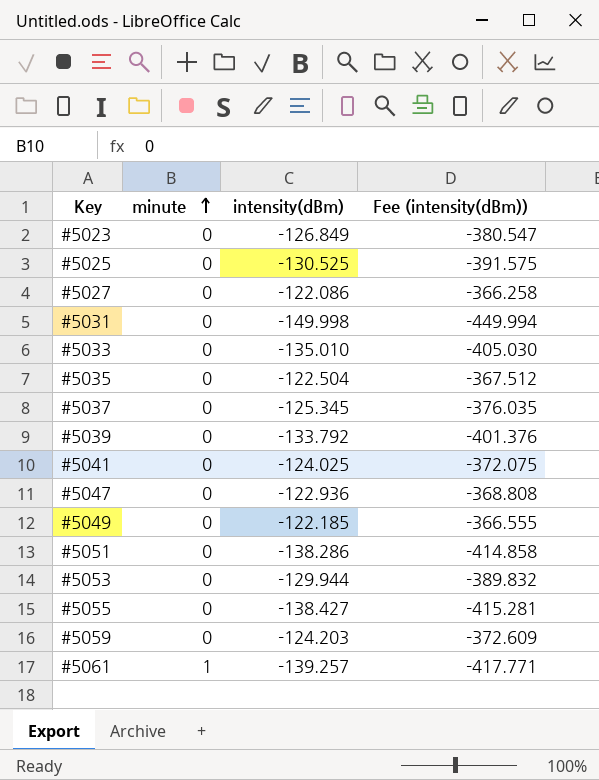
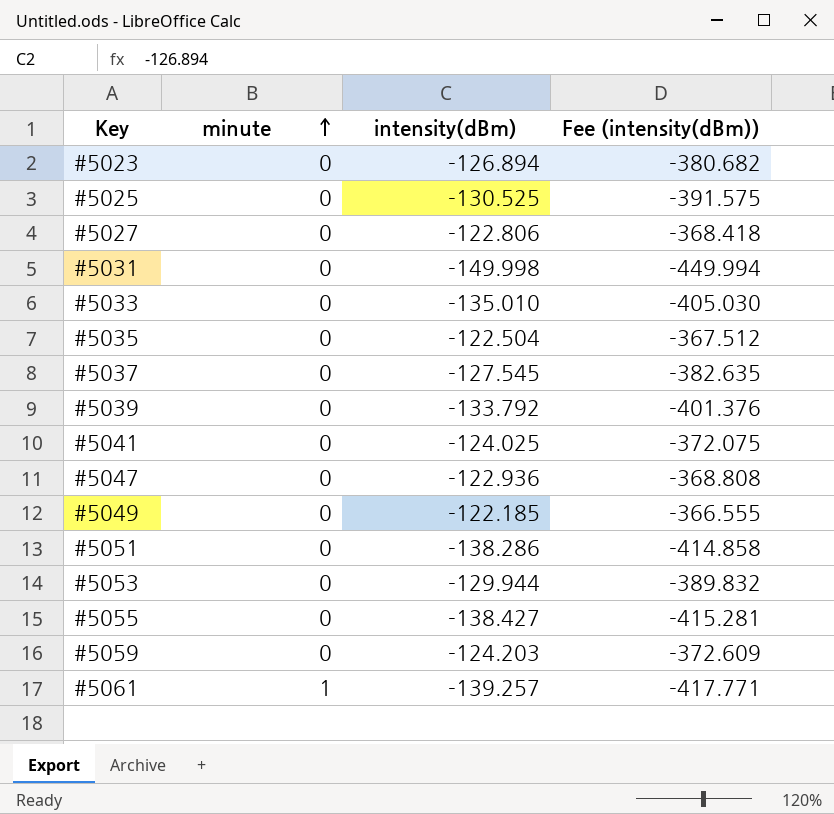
#5023 | intensity(dBm): -126.849 -> -126.894
#5023 | Fee (intensity(dBm)): -380.547 -> -380.682
#5027 | intensity(dBm): -122.086 -> -122.806
#5027 | Fee (intensity(dBm)): -366.258 -> -368.418
#5037 | intensity(dBm): -125.345 -> -127.545
#5037 | Fee (intensity(dBm)): -376.035 -> -382.635

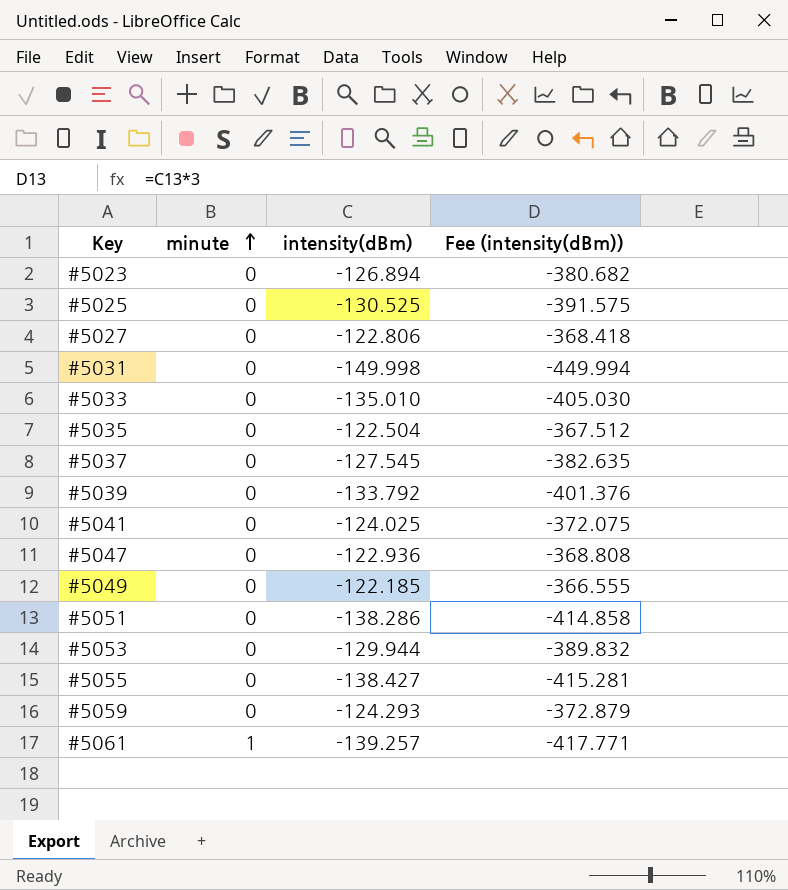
#5059 | intensity(dBm): -124.203 -> -124.293
#5059 | Fee (intensity(dBm)): -372.609 -> -372.879

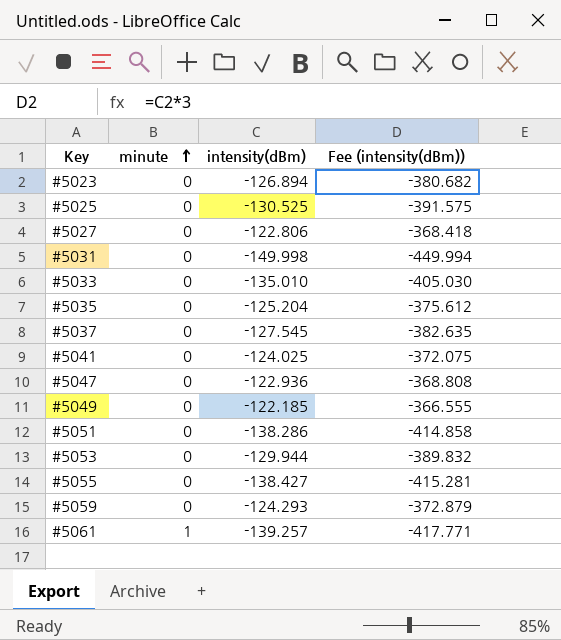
row #5039: 0 | -133.792 | -401.376 -> none
#5035 | intensity(dBm): -122.504 -> -125.204
#5035 | Fee (intensity(dBm)): -367.512 -> -375.612

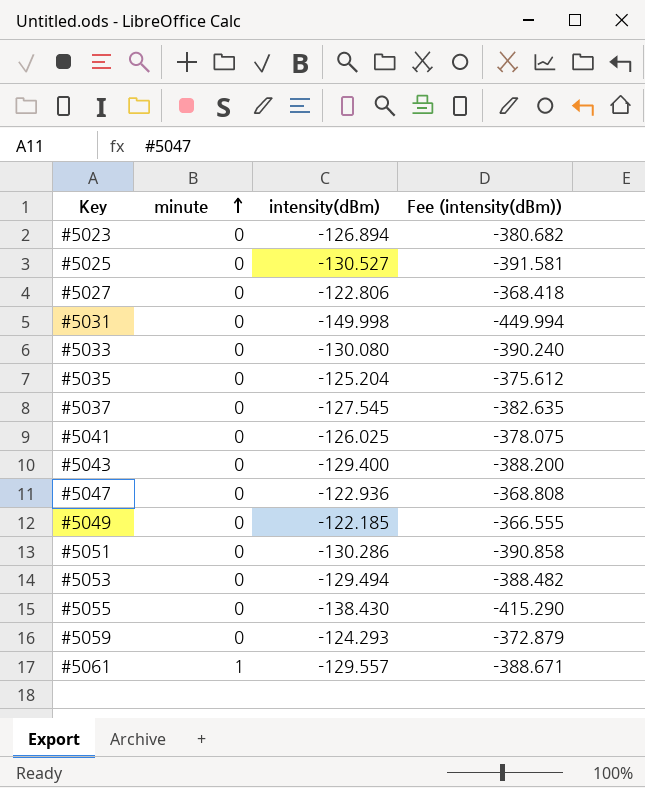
#5025 | intensity(dBm): -130.525 -> -130.527
#5025 | Fee (intensity(dBm)): -391.575 -> -391.581
#5033 | intensity(dBm): -135.010 -> -130.080
#5033 | Fee (intensity(dBm)): -405.030 -> -390.240
#5041 | intensity(dBm): -124.025 -> -126.025
#5041 | Fee (intensity(dBm)): -372.075 -> -378.075
row #5043: none -> 0 | -129.400 | -388.200
#5051 | intensity(dBm): -138.286 -> -130.286
#5051 | Fee (intensity(dBm)): -414.858 -> -390.858
#5053 | intensity(dBm): -129.944 -> -129.494
#5053 | Fee (intensity(dBm)): -389.832 -> -388.482
#5055 | intensity(dBm): -138.427 -> -138.430
#5055 | Fee (intensity(dBm)): -415.281 -> -415.290
#5061 | intensity(dBm): -139.257 -> -129.557
#5061 | Fee (intensity(dBm)): -417.771 -> -388.671

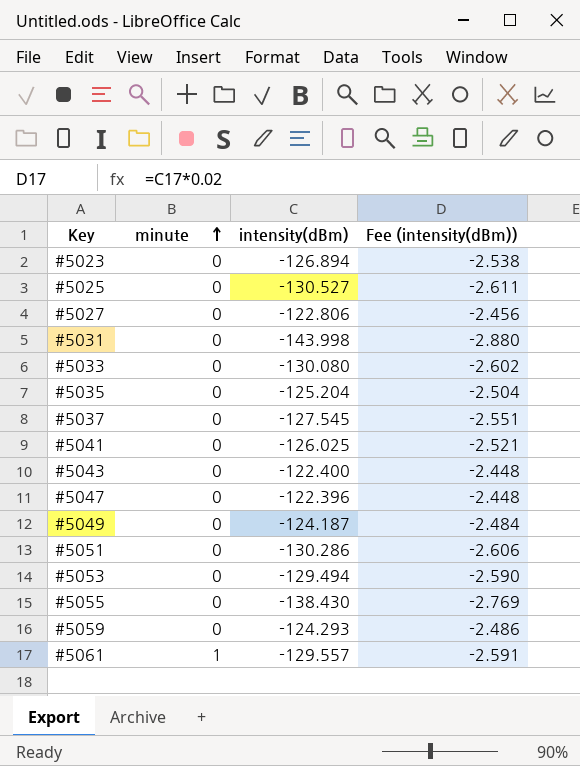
column Fee (intensity(dBm)) | formula: [intensity(dBm)] * 3 -> [intensity(dBm)] * 0.02
#5031 | intensity(dBm): -149.998 -> -143.998
#5043 | intensity(dBm): -129.400 -> -122.400
#5047 | intensity(dBm): -122.936 -> -122.396
#5049 | intensity(dBm): -122.185 -> -124.187

